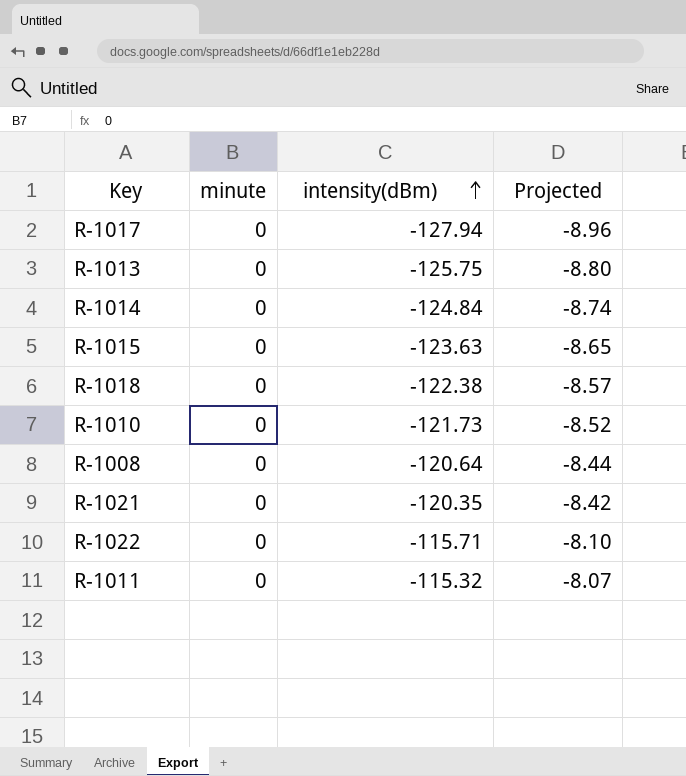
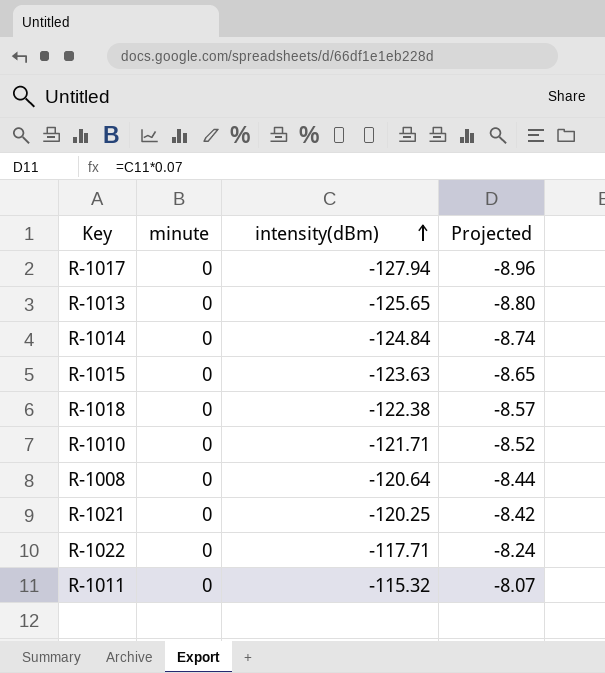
R-1013 | intensity(dBm): -125.75 -> -125.65
R-1010 | intensity(dBm): -121.73 -> -121.71
R-1021 | intensity(dBm): -120.35 -> -120.25
R-1022 | intensity(dBm): -115.71 -> -117.71
R-1022 | Projected: -8.10 -> -8.24

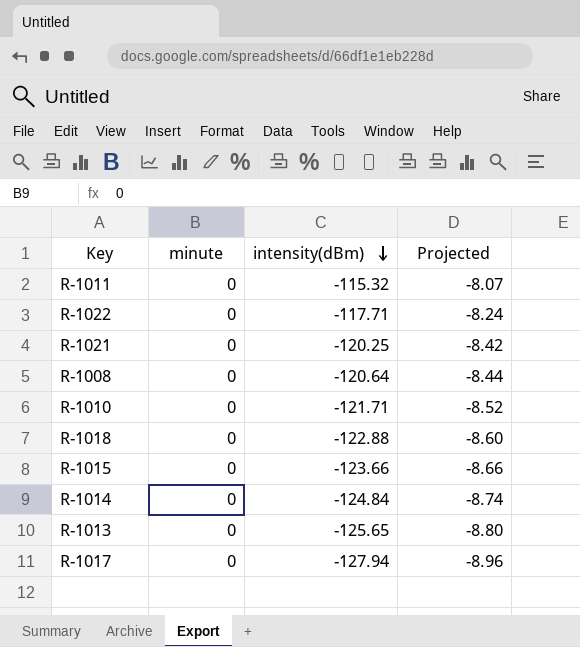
row order: intensity(dBm) ascending -> intensity(dBm) descending
R-1018 | intensity(dBm): -122.38 -> -122.88
R-1018 | Projected: -8.57 -> -8.60
R-1015 | intensity(dBm): -123.63 -> -123.66
R-1015 | Projected: -8.65 -> -8.66

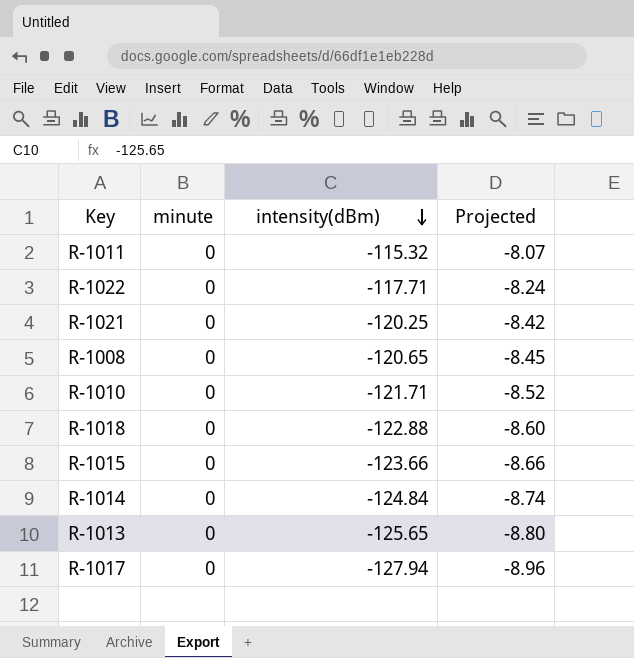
R-1008 | intensity(dBm): -120.64 -> -120.65
R-1008 | Projected: -8.44 -> -8.45

